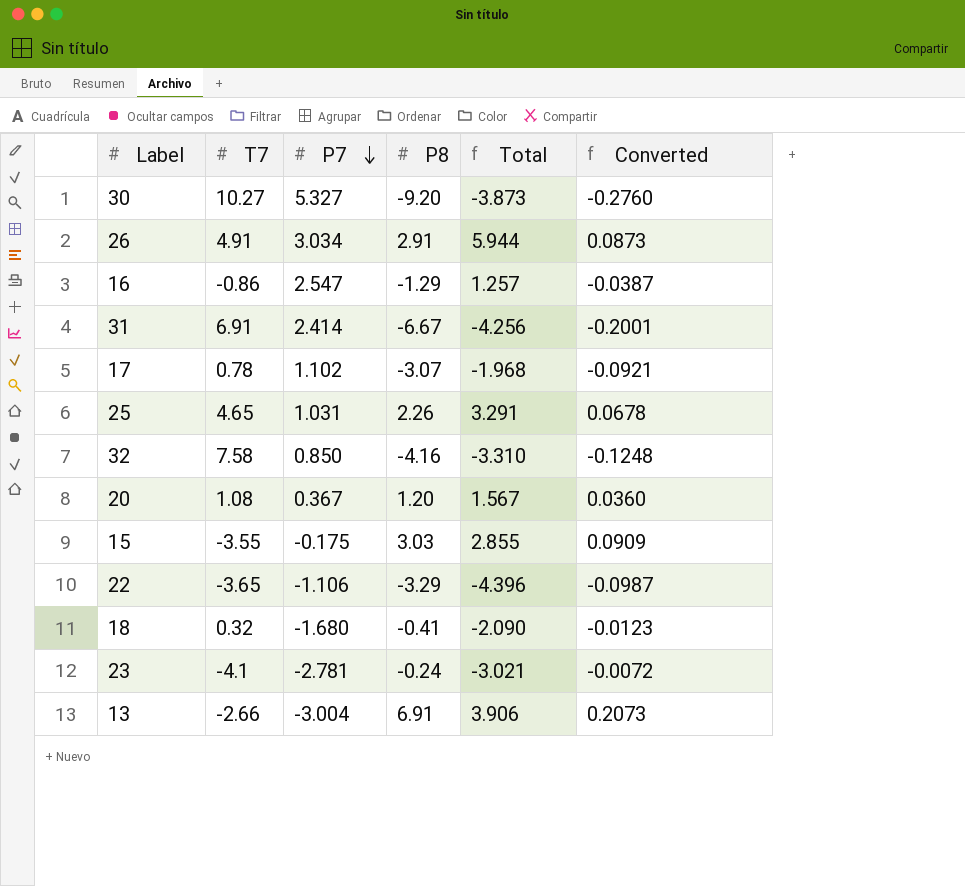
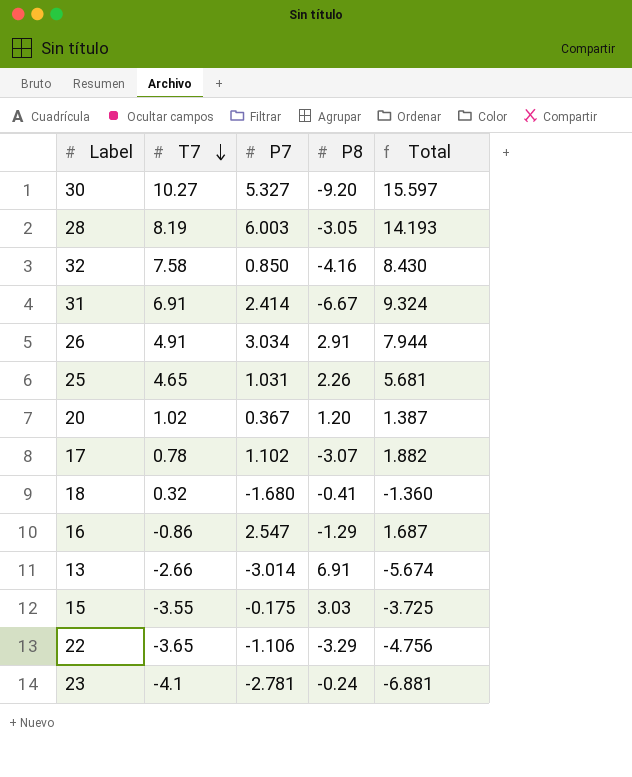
row order: P7 descending -> T7 descending
column Converted | formula: [P8] * 0.03 -> none
column Total | formula: [P7] + [P8] -> [T7] + [P7]
row 28: none -> 8.19 | 6.003 | -3.05 | 14.193
20 | T7: 1.08 -> 1.02
13 | P7: -3.004 -> -3.014

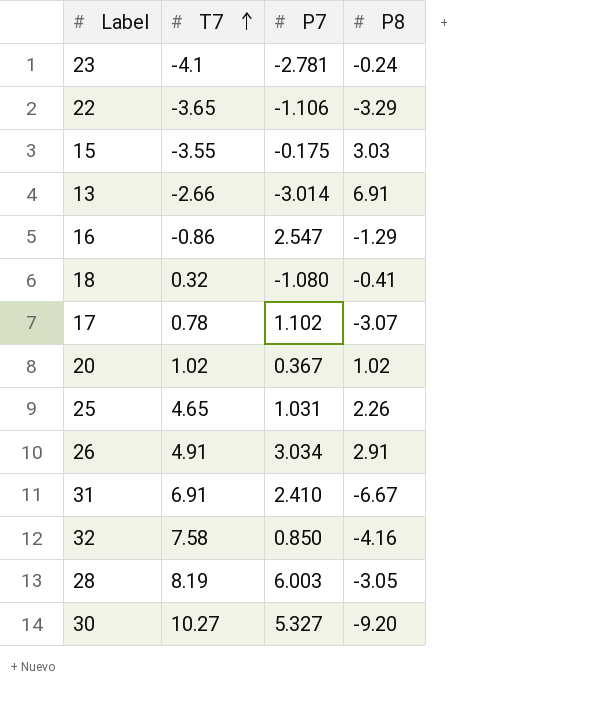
row order: T7 descending -> T7 ascending
column Total | formula: [T7] + [P7] -> none
18 | P7: -1.680 -> -1.080
20 | P8: 1.20 -> 1.02
31 | P7: 2.414 -> 2.410

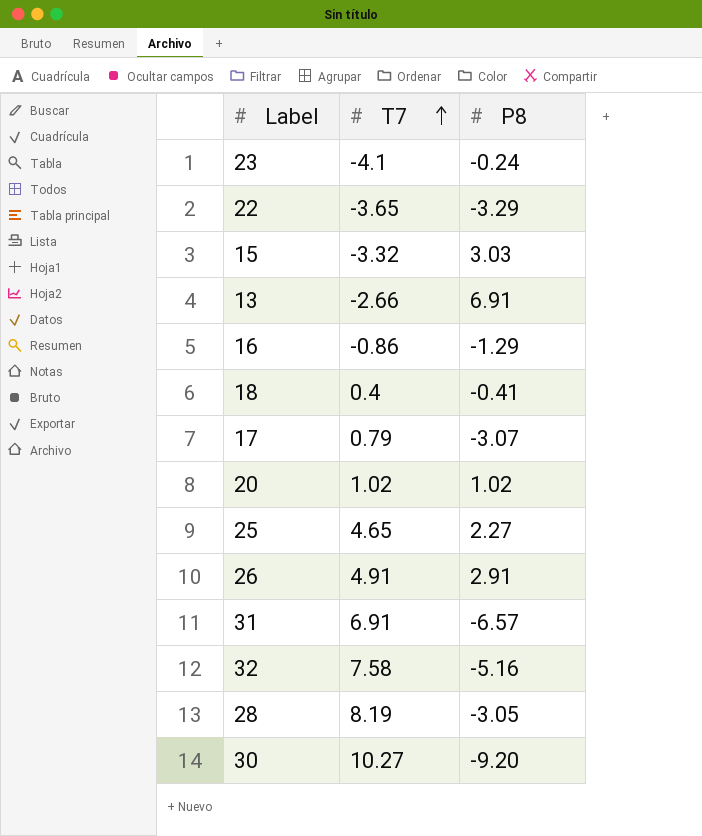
column P7 | position: 3 -> none
15 | T7: -3.55 -> -3.32
18 | T7: 0.32 -> 0.4
17 | T7: 0.78 -> 0.79
25 | P8: 2.26 -> 2.27
31 | P8: -6.67 -> -6.57
32 | P8: -4.16 -> -5.16

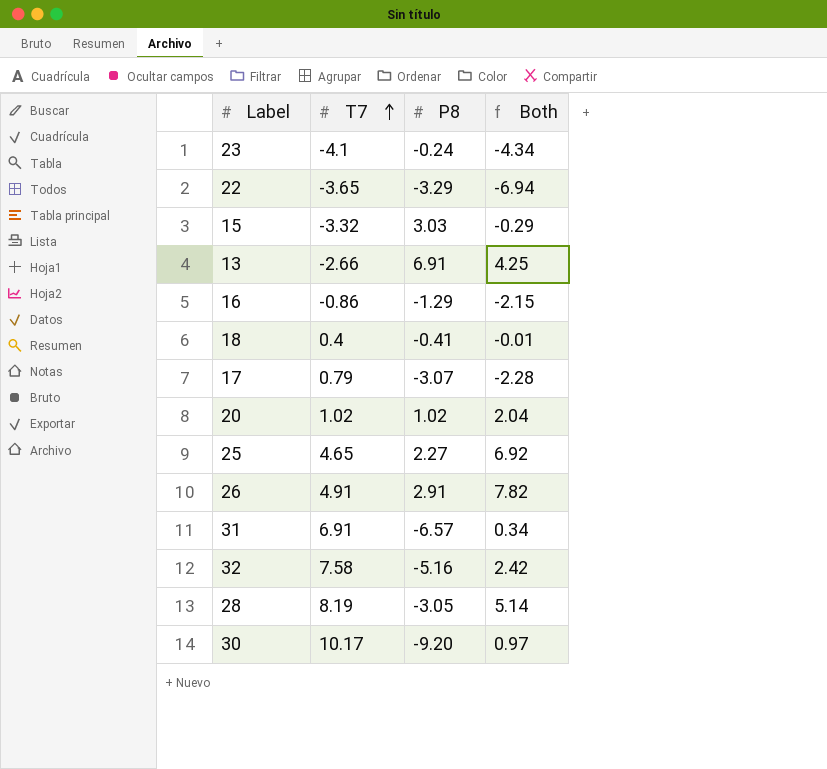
column Both | formula: none -> [T7] + [P8]
30 | T7: 10.27 -> 10.17

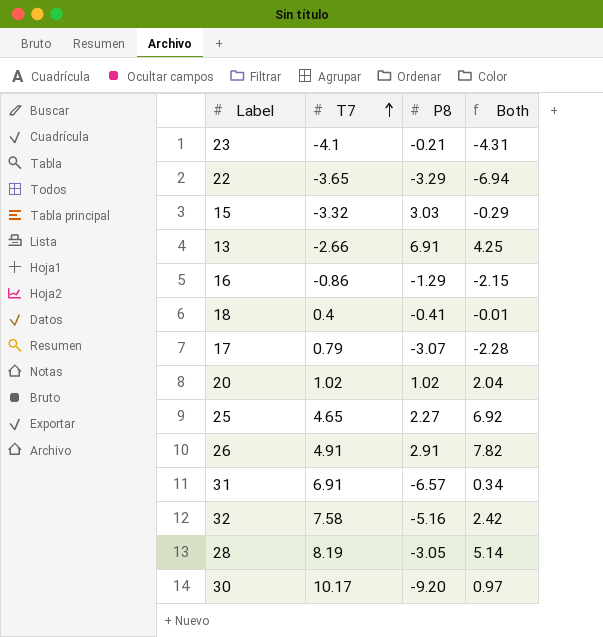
23 | P8: -0.24 -> -0.21
23 | Both: -4.34 -> -4.31

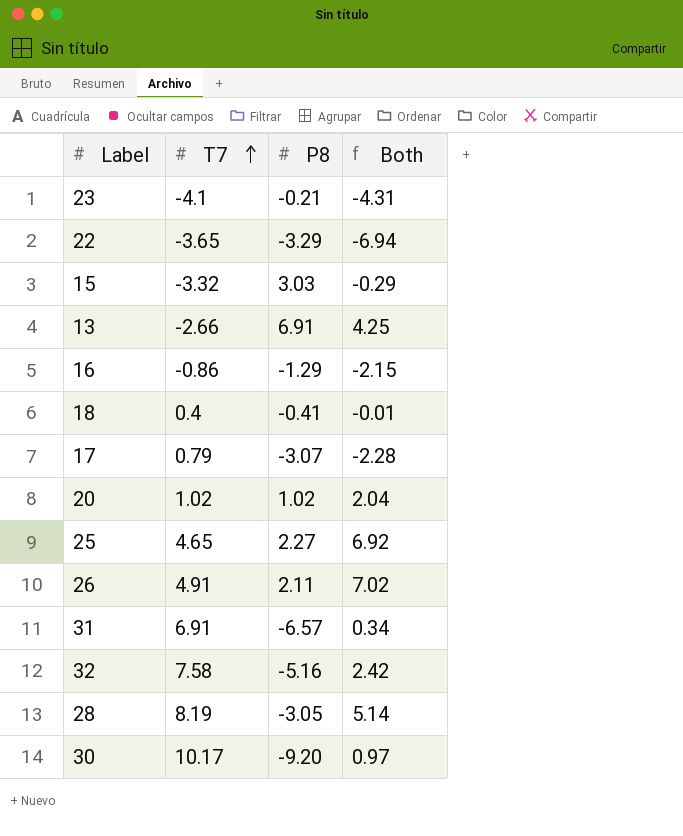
26 | P8: 2.91 -> 2.11
26 | Both: 7.82 -> 7.02

